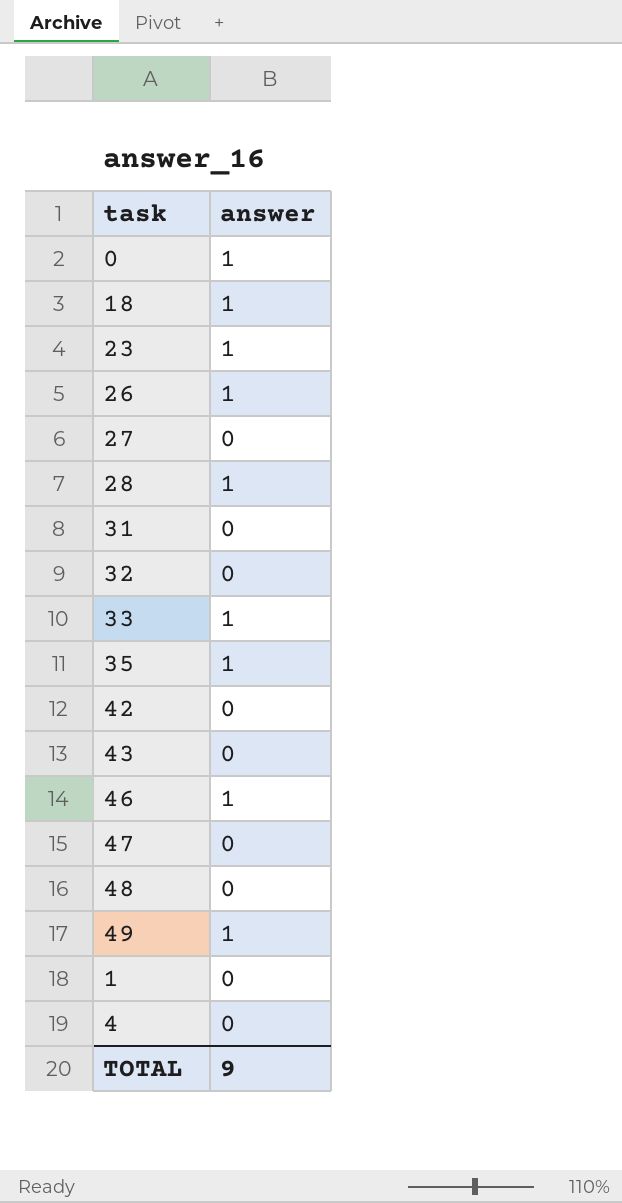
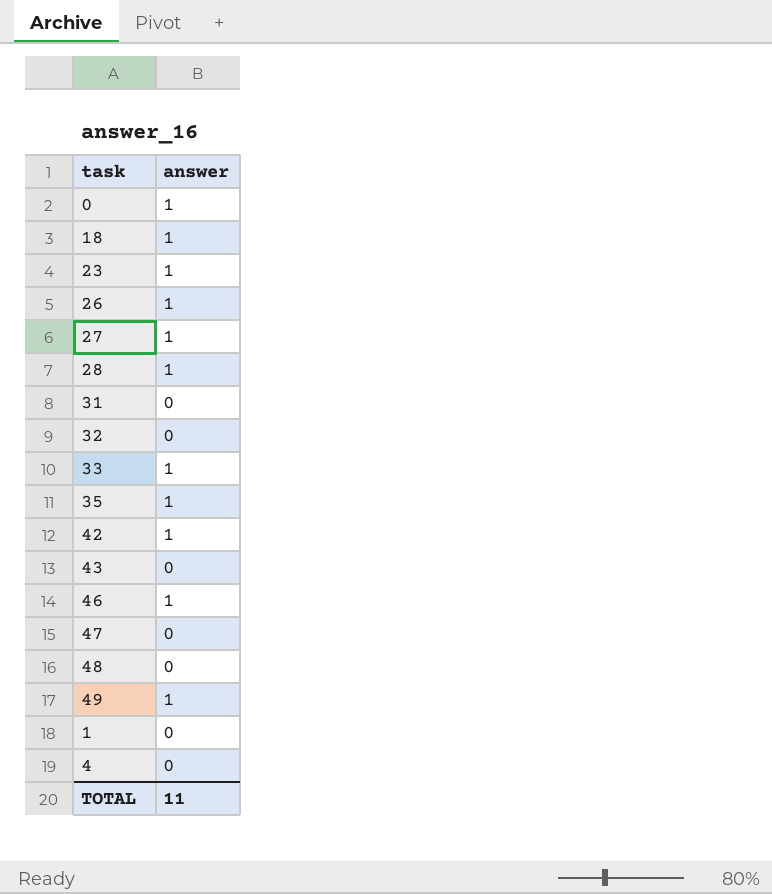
27 | answer: 0 -> 1
42 | answer: 0 -> 1
TOTAL | answer: 9 -> 11

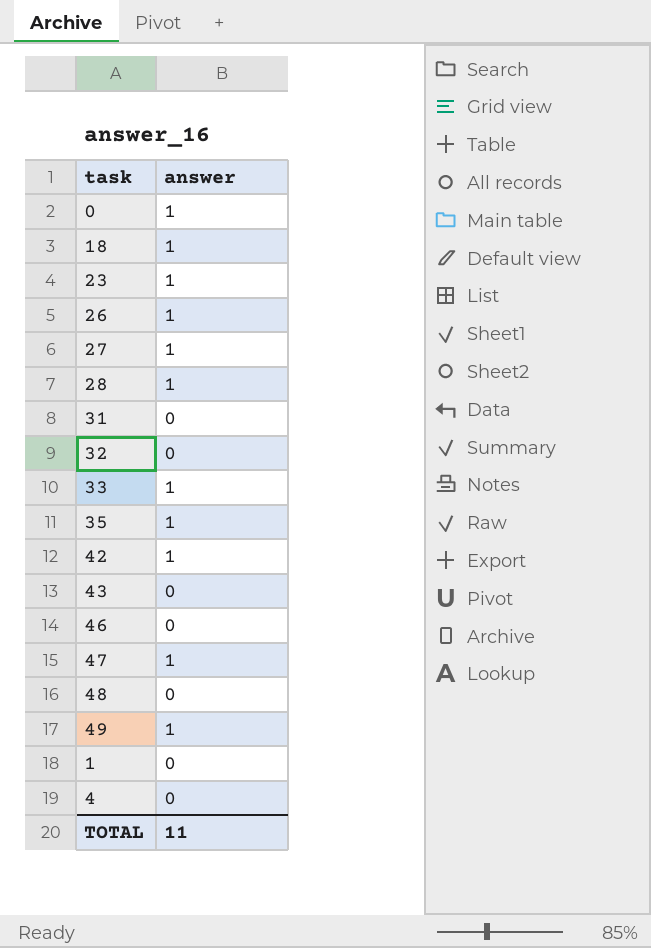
46 | answer: 1 -> 0
47 | answer: 0 -> 1

